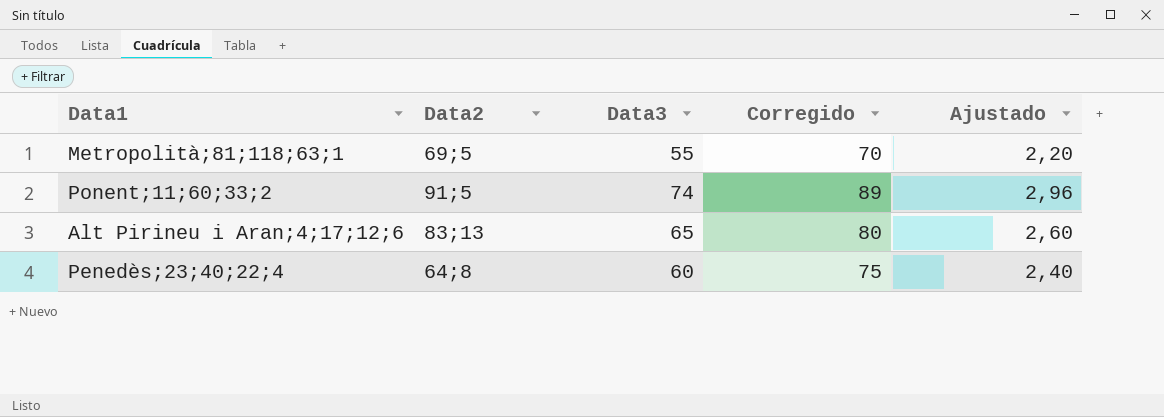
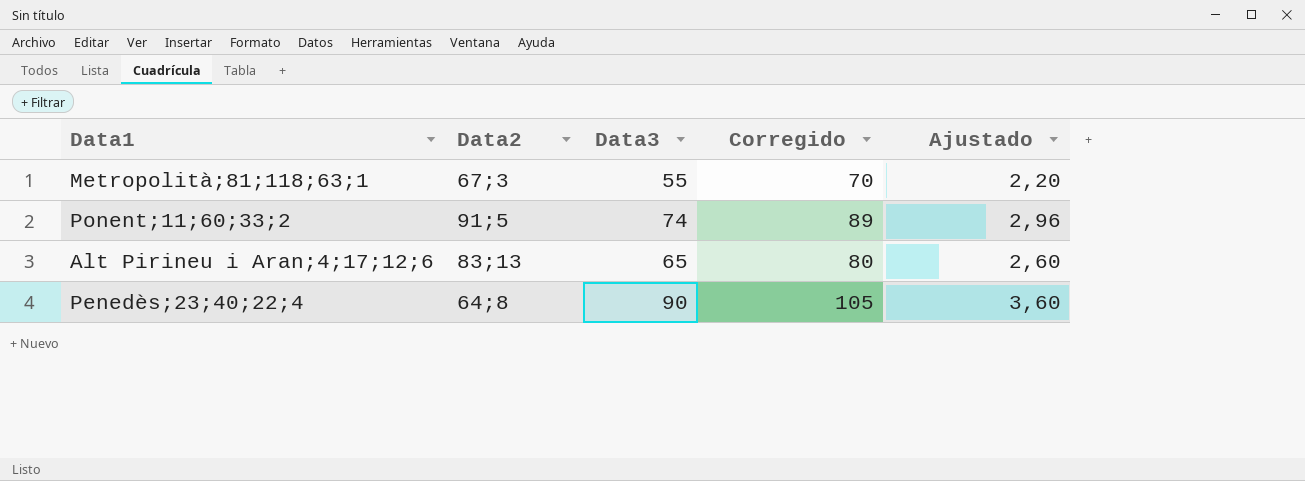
Metropolità;81;118;63;1 | Data2: 69;5 -> 67;3
Penedès;23;40;22;4 | Data3: 60 -> 90
Penedès;23;40;22;4 | Corregido: 75 -> 105
Penedès;23;40;22;4 | Ajustado: 2,40 -> 3,60

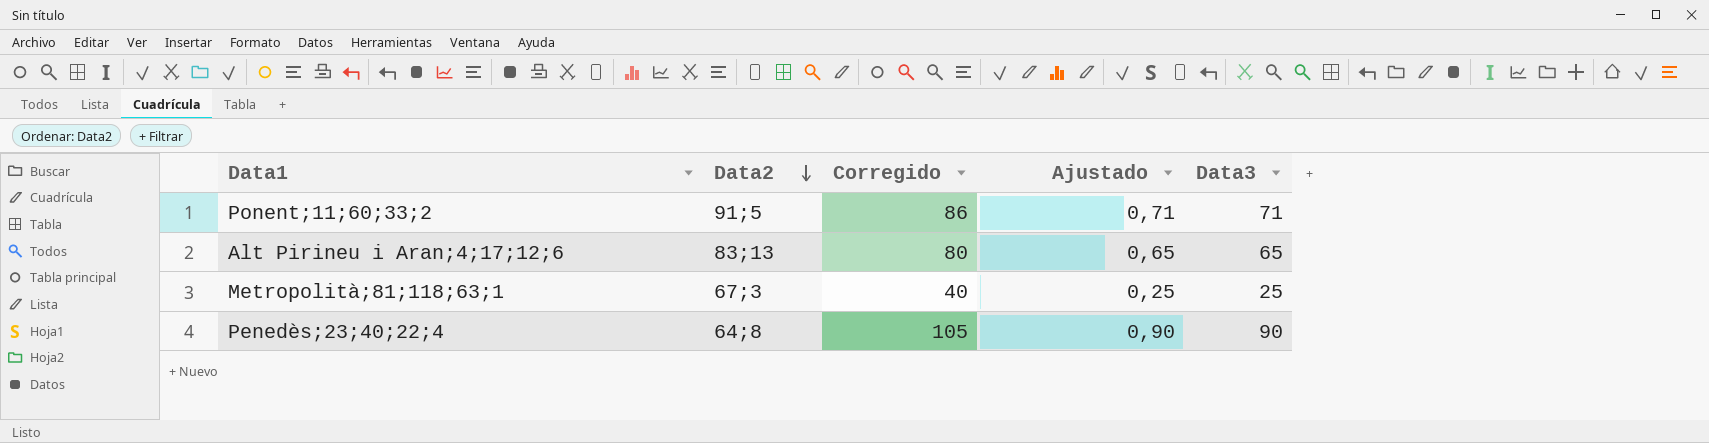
row order: none -> Data2 descending
column Ajustado | formula: [Data3] * 0,04 -> [Data3] * 0,01
column Data3 | position: 3 -> 5
Ponent;11;60;33;2 | Corregido: 89 -> 86
Ponent;11;60;33;2 | Data3: 74 -> 71
Metropolità;81;118;63;1 | Corregido: 70 -> 40
Metropolità;81;118;63;1 | Data3: 55 -> 25

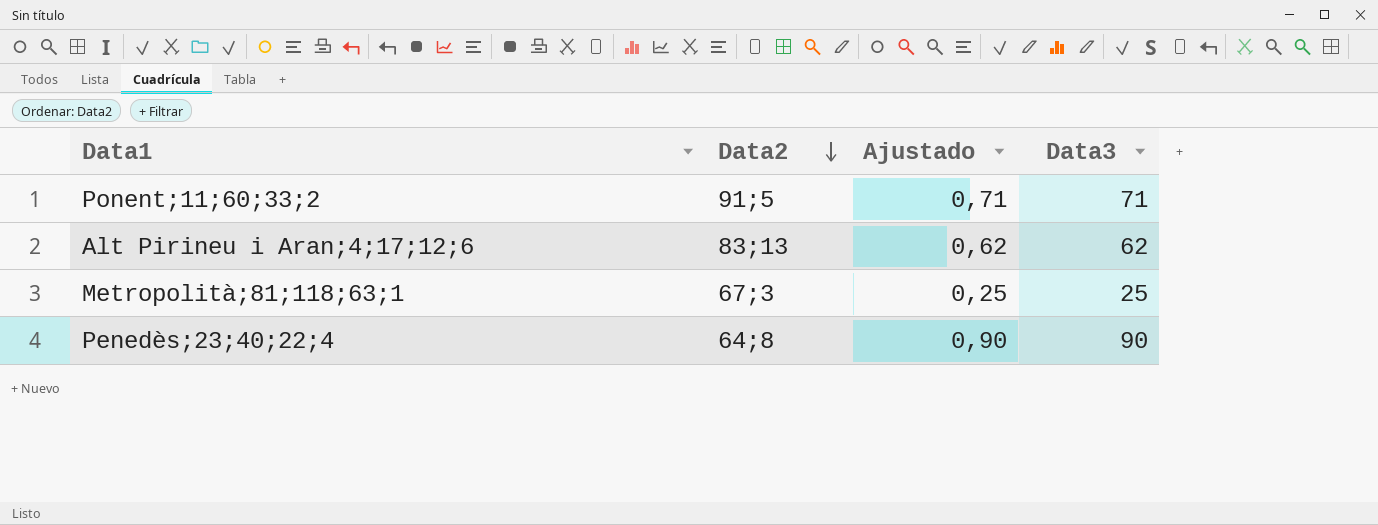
column Corregido | formula: [Data3] + 15 -> none
Alt Pirineu i Aran;4;17;12;6 | Ajustado: 0,65 -> 0,62
Alt Pirineu i Aran;4;17;12;6 | Data3: 65 -> 62

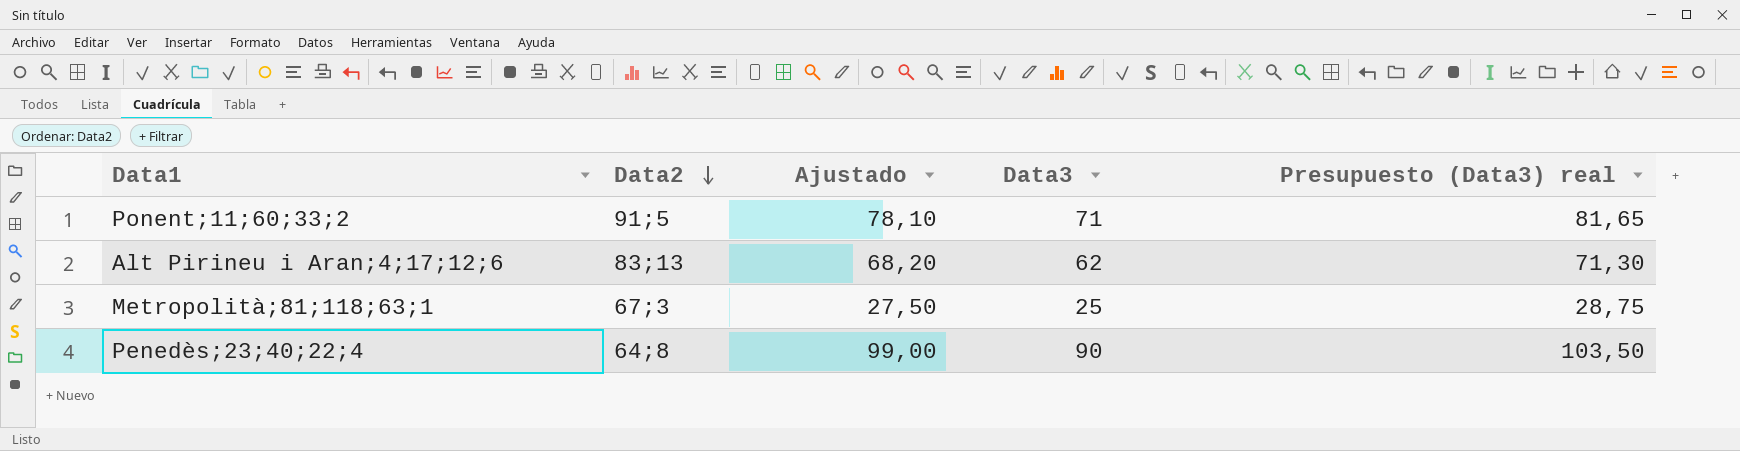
column Ajustado | formula: [Data3] * 0,01 -> [Data3] * 1,1
column Presupuesto (Data3) real | formula: none -> [Data3] * 1,15

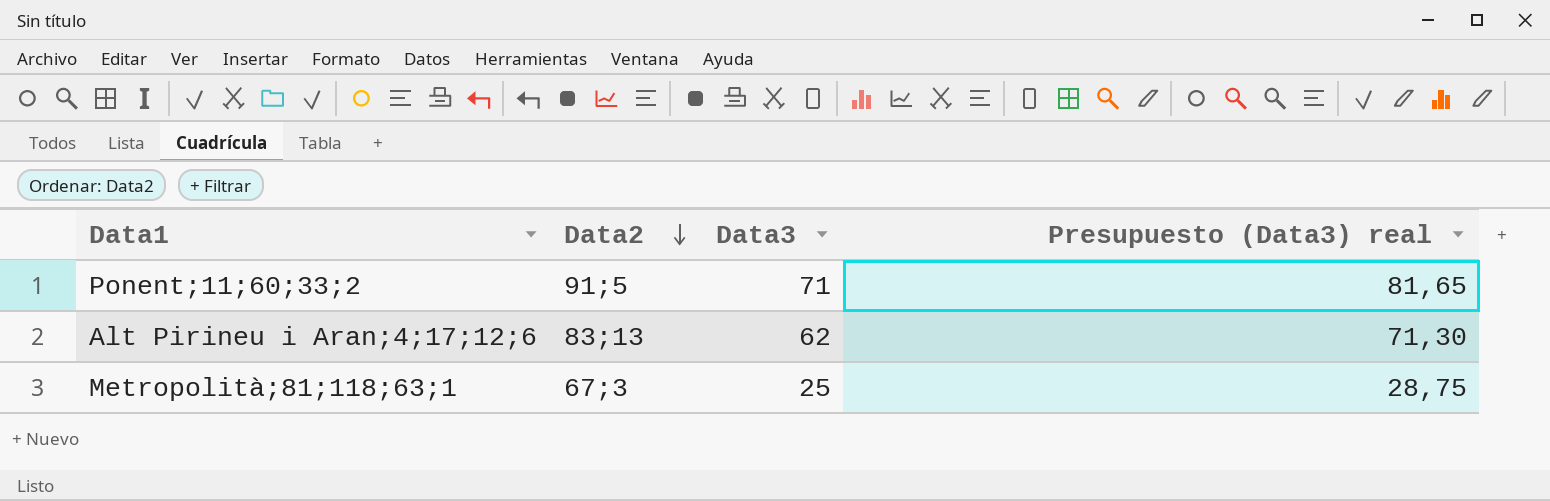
column Ajustado | formula: [Data3] * 1,1 -> none
row Penedès;23;40;22;4: 64;8 | 99,00 | 90 | 103,50 -> none

